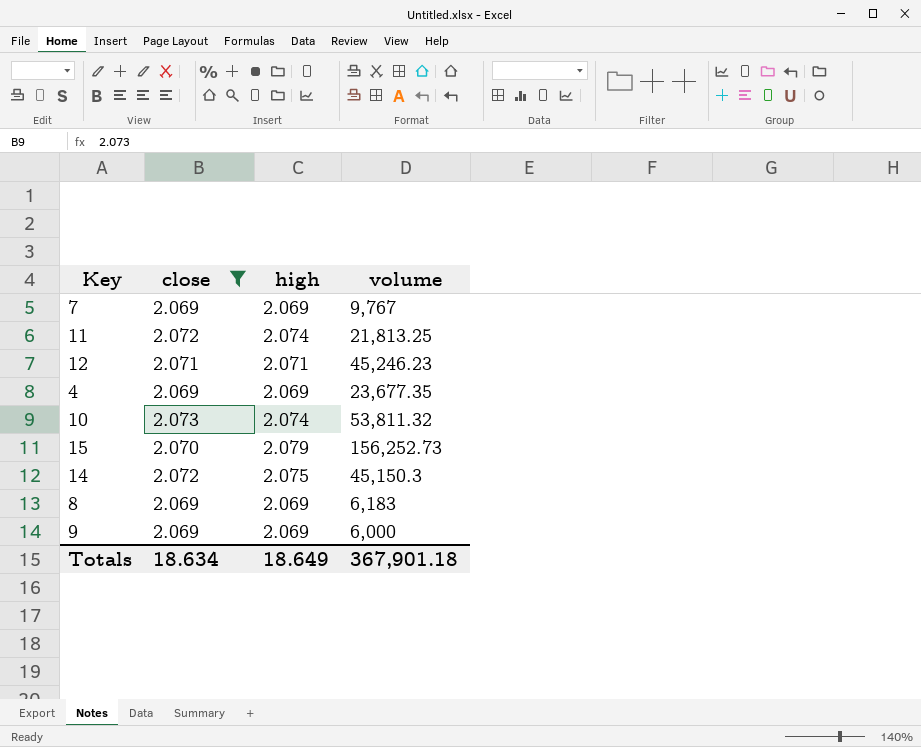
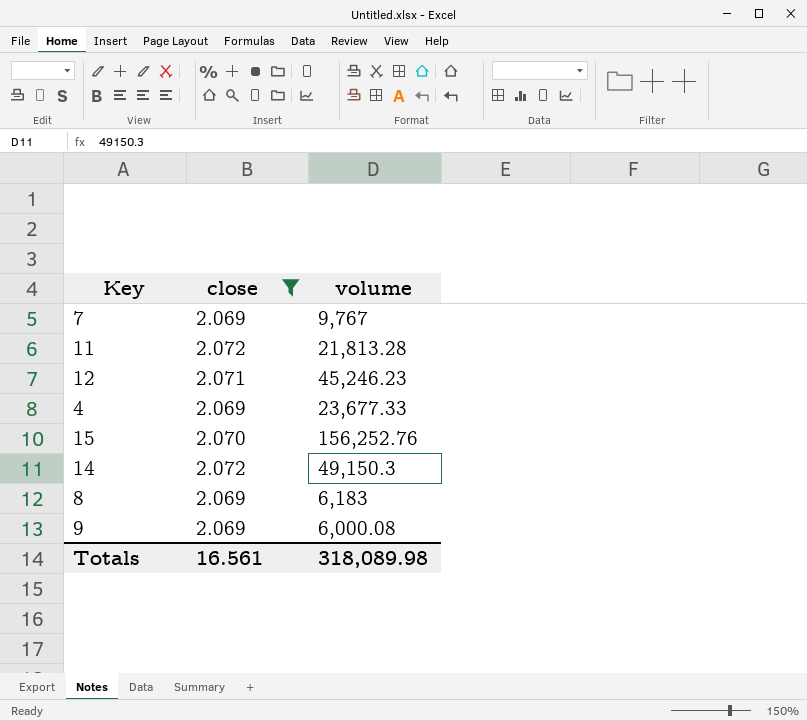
column high | position: 3 -> none
row 10: 2.073 | 2.074 | 53,811.32 -> none
11 | volume: 21,813.25 -> 21,813.28
4 | volume: 23,677.35 -> 23,677.33
15 | volume: 156,252.73 -> 156,252.76
14 | volume: 45,150.3 -> 49,150.3
9 | volume: 6,000 -> 6,000.08
Totals | close: 18.634 -> 16.561
Totals | volume: 367,901.18 -> 318,089.98

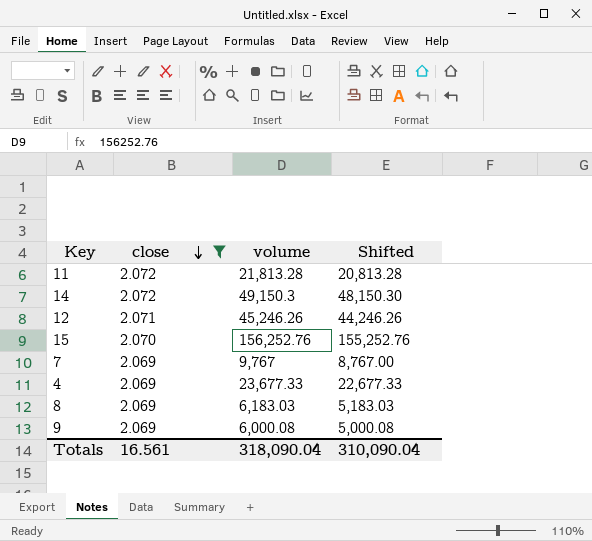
row order: none -> close descending
column Shifted | formula: none -> [volume] - 1000
12 | volume: 45,246.23 -> 45,246.26
8 | volume: 6,183 -> 6,183.03
Totals | volume: 318,089.98 -> 318,090.04

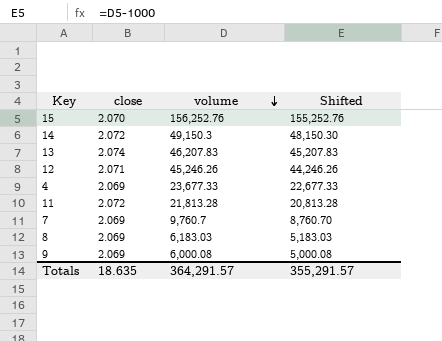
filter: close != 2.074 -> none
row order: close descending -> volume descending
7 | volume: 9,767 -> 9,760.7
7 | Shifted: 8,767.00 -> 8,760.70
Totals | close: 16.561 -> 18.635
Totals | volume: 318,090.04 -> 364,291.57
Totals | Shifted: 310,090.04 -> 355,291.57

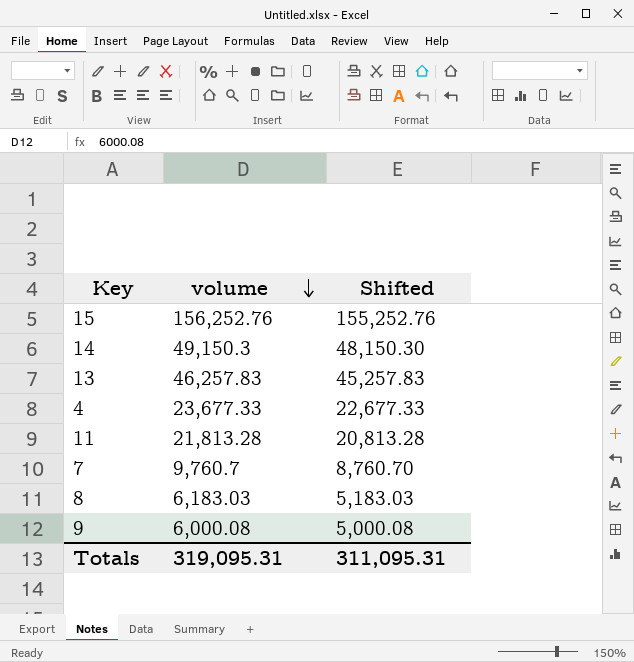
column close | position: 2 -> none
row 12: 2.071 | 45,246.26 | 44,246.26 -> none
13 | volume: 46,207.83 -> 46,257.83
13 | Shifted: 45,207.83 -> 45,257.83
Totals | volume: 364,291.57 -> 319,095.31
Totals | Shifted: 355,291.57 -> 311,095.31

